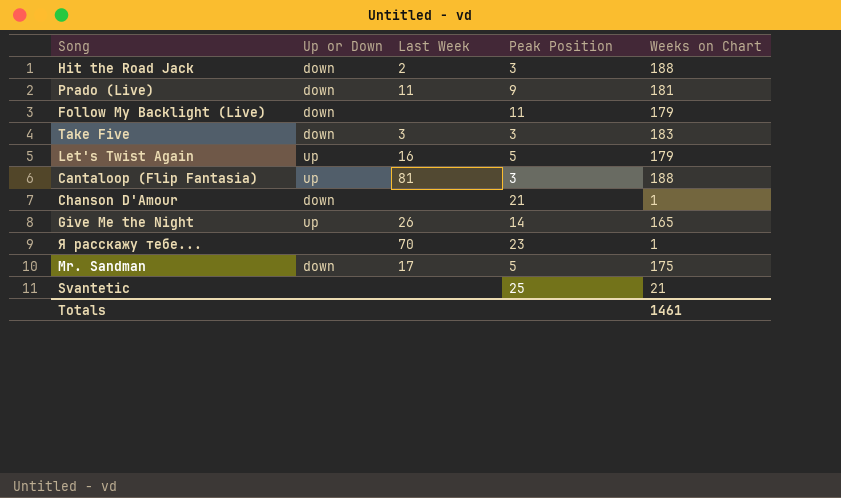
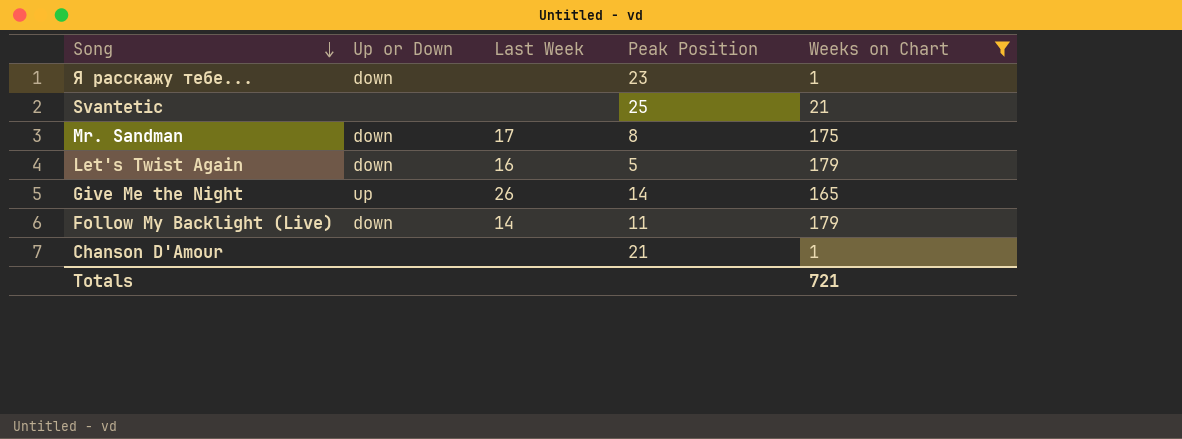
filter: none -> Weeks on Chart <= 179
row order: none -> Song descending
Я расскажу тебе... | Up or Down: none -> down
Я расскажу тебе... | Last Week: 70 -> none
Mr. Sandman | Peak Position: 5 -> 8
Let's Twist Again | Up or Down: up -> down
Follow My Backlight (Live) | Last Week: none -> 14
Chanson D'Amour | Up or Down: down -> none
Totals | Weeks on Chart: 1461 -> 721

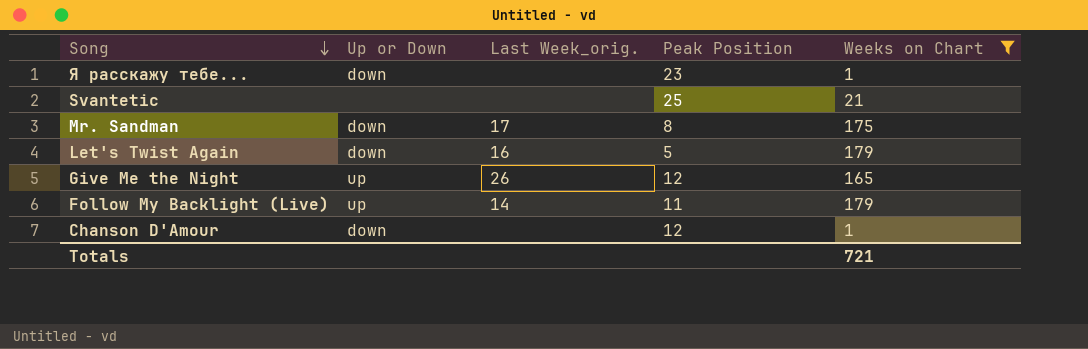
column name: Last Week -> Last Week_orig.
Give Me the Night | Peak Position: 14 -> 12
Follow My Backlight (Live) | Up or Down: down -> up
Chanson D'Amour | Up or Down: none -> down
Chanson D'Amour | Peak Position: 21 -> 12

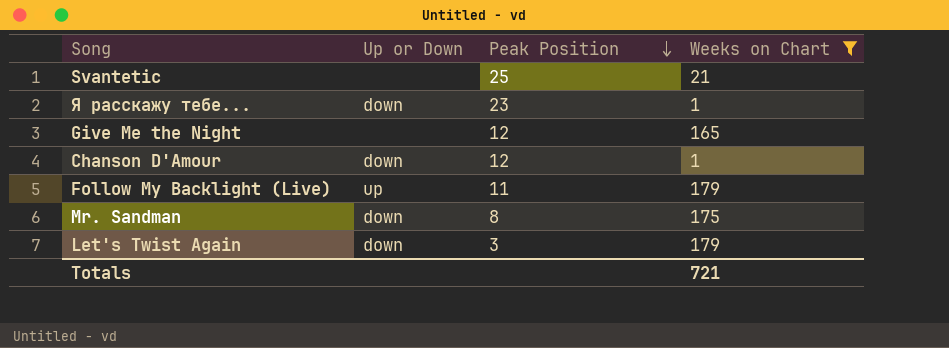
row order: Song descending -> Peak Position descending
column Last Week_orig. | position: 3 -> none
Give Me the Night | Up or Down: up -> none
Let's Twist Again | Peak Position: 5 -> 3

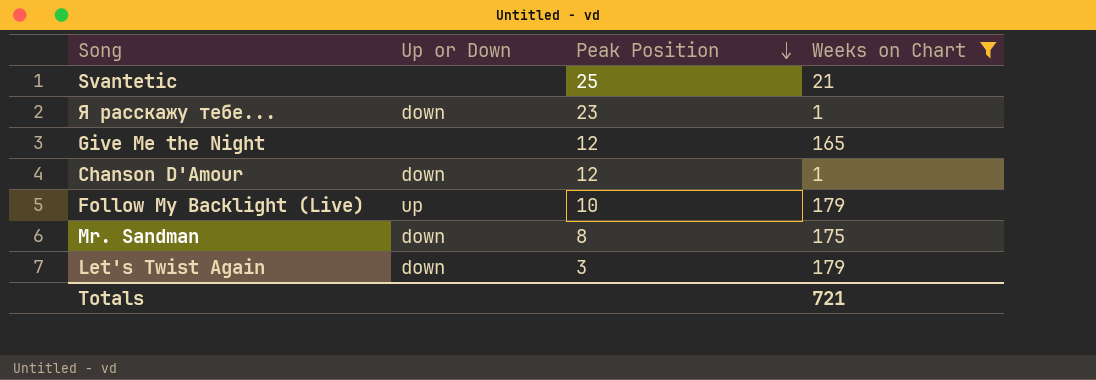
Follow My Backlight (Live) | Peak Position: 11 -> 10

